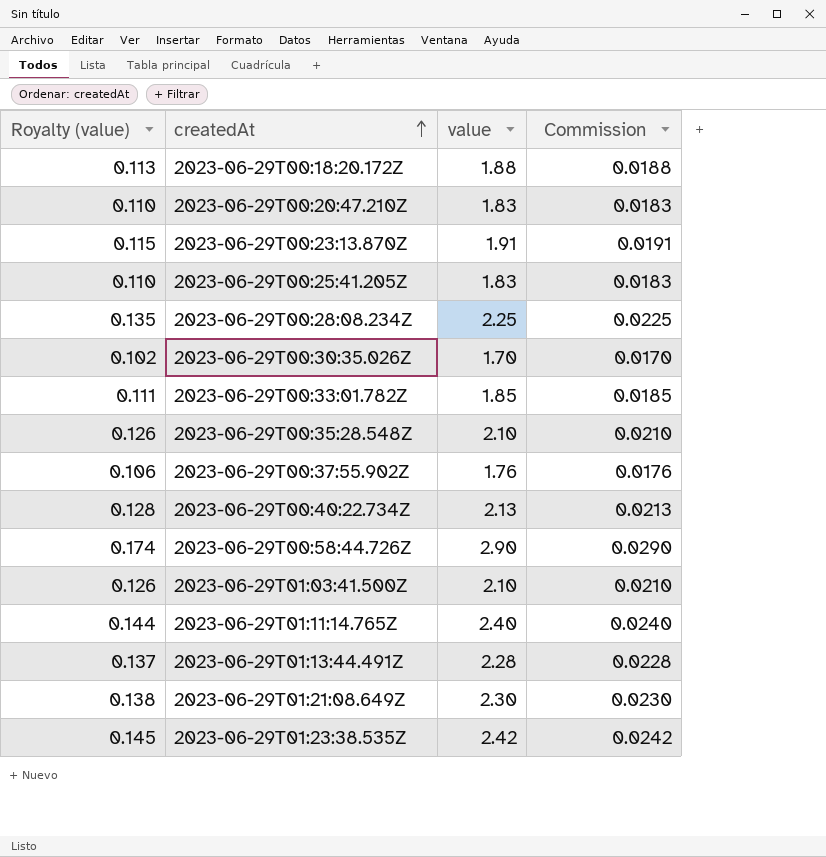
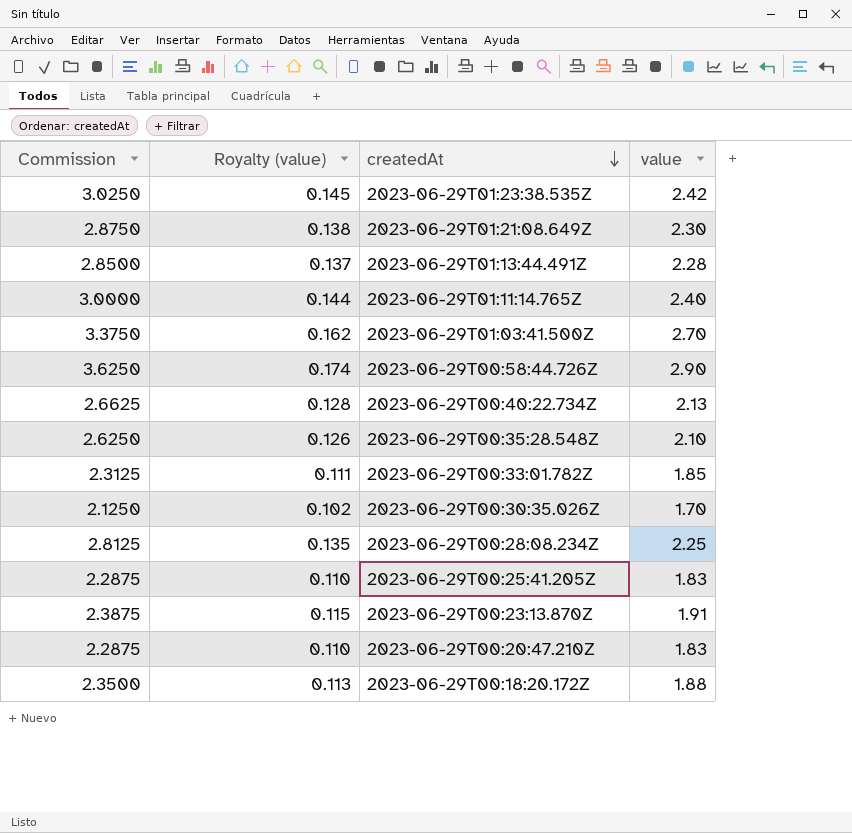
row order: createdAt ascending -> createdAt descending
column Commission | formula: [value] * 0.01 -> [value] * 1.25
column Commission | position: 4 -> 1
row 2023-06-29T00:37:55.902Z: 0.106 | 1.76 | 0.0176 -> none
2023-06-29T01:03:41.500Z | Royalty (value): 0.126 -> 0.162
2023-06-29T01:03:41.500Z | value: 2.10 -> 2.70

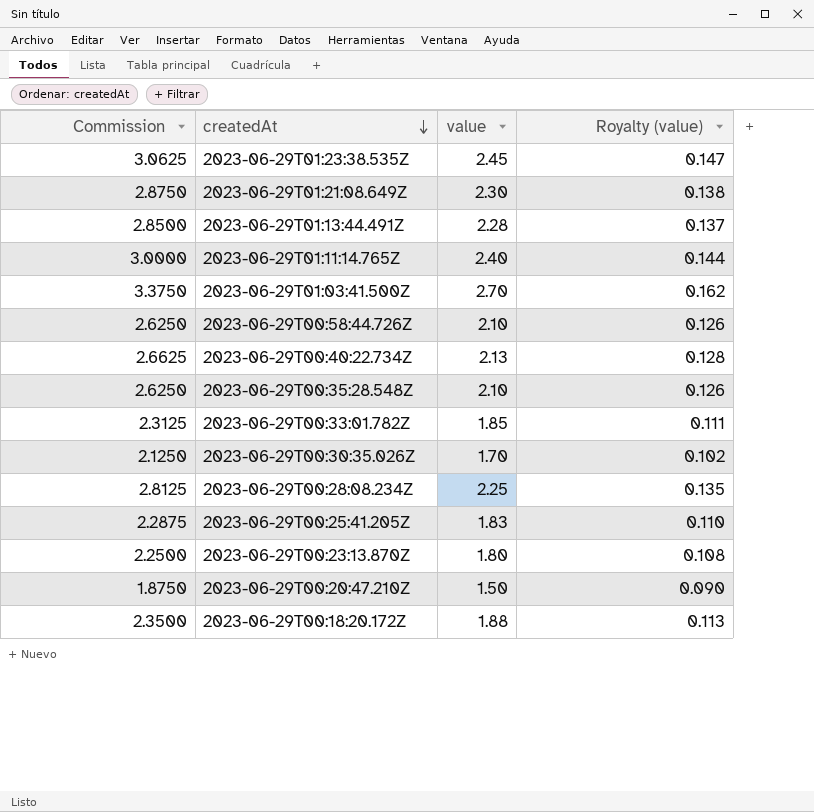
column Royalty (value) | position: 2 -> 4
2023-06-29T01:23:38.535Z | Commission: 3.0250 -> 3.0625
2023-06-29T01:23:38.535Z | value: 2.42 -> 2.45
2023-06-29T01:23:38.535Z | Royalty (value): 0.145 -> 0.147
2023-06-29T00:58:44.726Z | Commission: 3.6250 -> 2.6250
2023-06-29T00:58:44.726Z | value: 2.90 -> 2.10
2023-06-29T00:58:44.726Z | Royalty (value): 0.174 -> 0.126
2023-06-29T00:23:13.870Z | Commission: 2.3875 -> 2.2500
2023-06-29T00:23:13.870Z | value: 1.91 -> 1.80
2023-06-29T00:23:13.870Z | Royalty (value): 0.115 -> 0.108
2023-06-29T00:20:47.210Z | Commission: 2.2875 -> 1.8750
2023-06-29T00:20:47.210Z | value: 1.83 -> 1.50
2023-06-29T00:20:47.210Z | Royalty (value): 0.110 -> 0.090

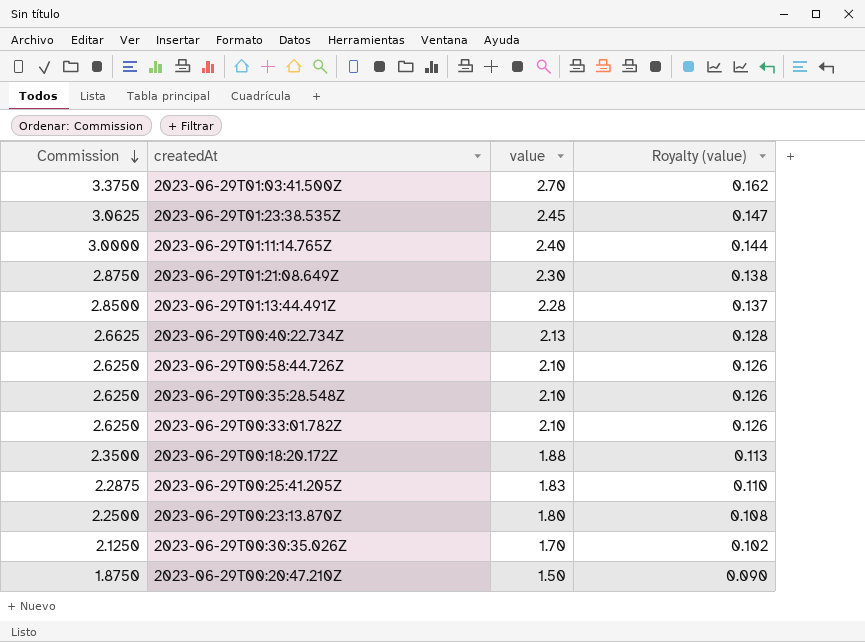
row order: createdAt descending -> Commission descending
row 2023-06-29T00:28:08.234Z: 2.8125 | 2.25 | 0.135 -> none
2023-06-29T00:33:01.782Z | Commission: 2.3125 -> 2.6250
2023-06-29T00:33:01.782Z | value: 1.85 -> 2.10
2023-06-29T00:33:01.782Z | Royalty (value): 0.111 -> 0.126

